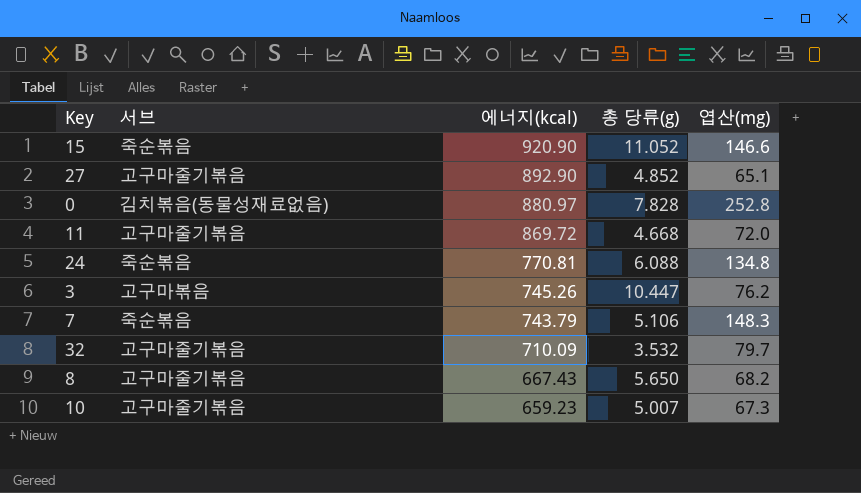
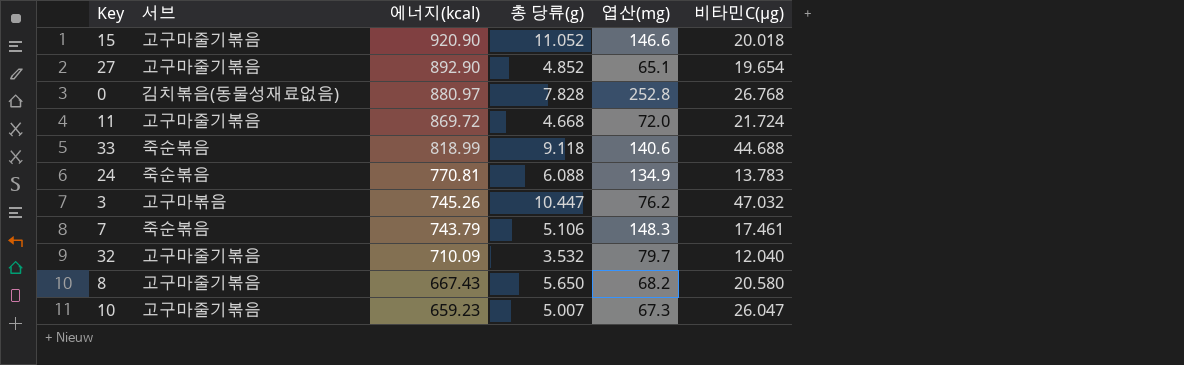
column 비타민C(μg) | position: none -> 6
15 | 서브: 죽순볶음 -> 고구마줄기볶음
row 33: none -> 죽순볶음 | 818.99 | 9.118 | 140.6 | 44.688
24 | 엽산(mg): 134.8 -> 134.9

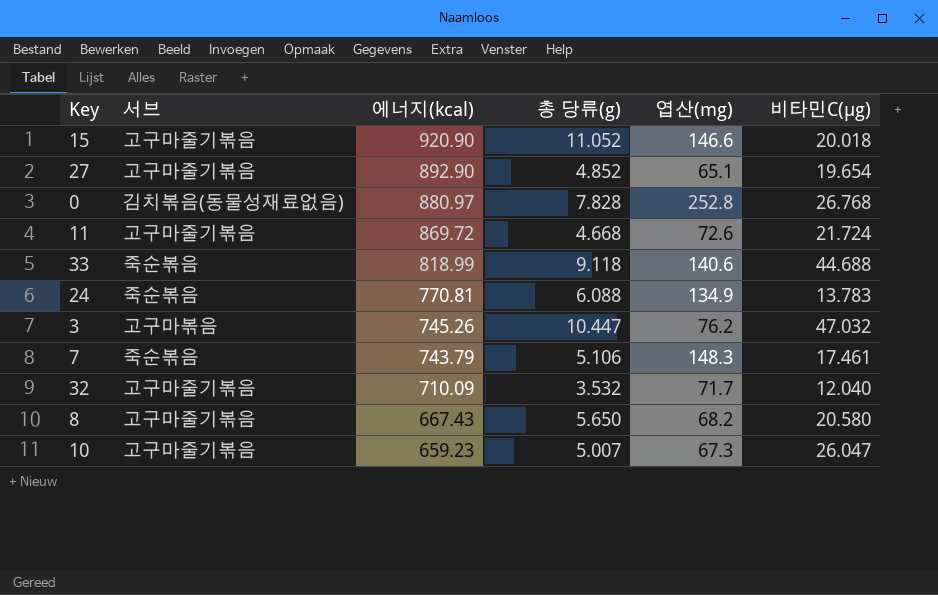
11 | 엽산(mg): 72.0 -> 72.6
32 | 엽산(mg): 79.7 -> 71.7

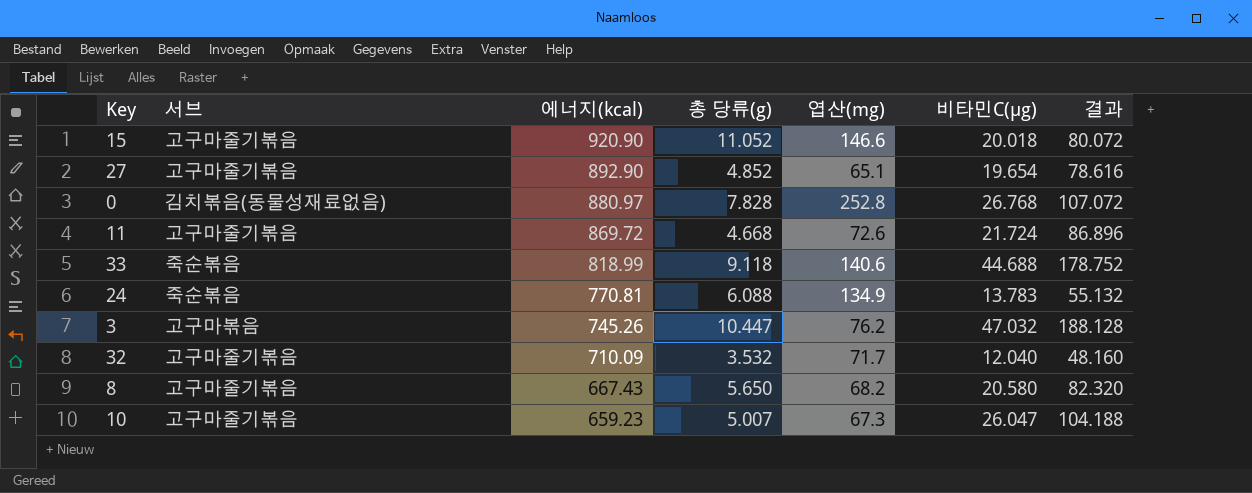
column 결과 | formula: none -> [비타민C(μg)] * 4
row 7: 죽순볶음 | 743.79 | 5.106 | 148.3 | 17.461 -> none

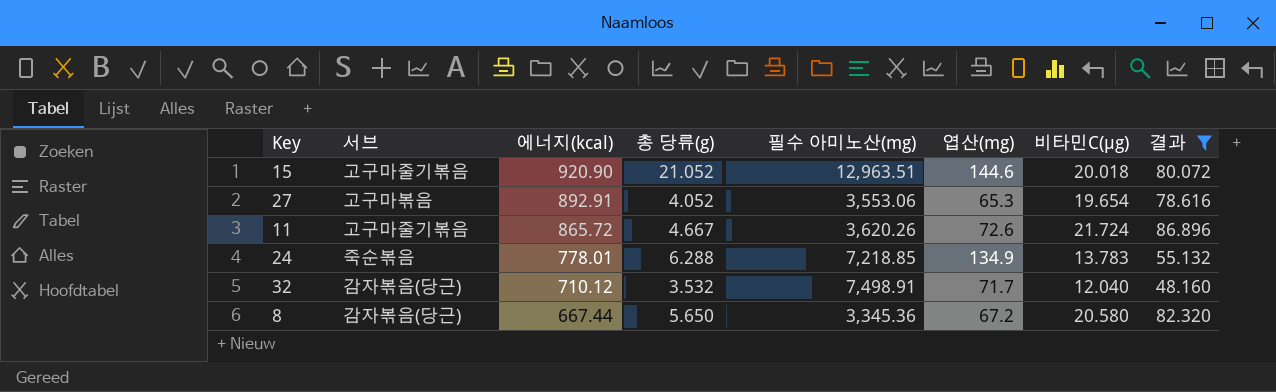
filter: none -> 결과 <= 86.896
column 필수 아미노산(mg) | position: none -> 5
15 | 총 당류(g): 11.052 -> 21.052
15 | 엽산(mg): 146.6 -> 144.6
27 | 서브: 고구마줄기볶음 -> 고구마볶음
27 | 에너지(kcal): 892.90 -> 892.91
27 | 총 당류(g): 4.852 -> 4.052
27 | 엽산(mg): 65.1 -> 65.3
11 | 에너지(kcal): 869.72 -> 865.72
11 | 총 당류(g): 4.668 -> 4.667
24 | 에너지(kcal): 770.81 -> 778.01
24 | 총 당류(g): 6.088 -> 6.288
32 | 서브: 고구마줄기볶음 -> 감자볶음(당근)
32 | 에너지(kcal): 710.09 -> 710.12
8 | 서브: 고구마줄기볶음 -> 감자볶음(당근)
8 | 에너지(kcal): 667.43 -> 667.44
8 | 엽산(mg): 68.2 -> 67.2

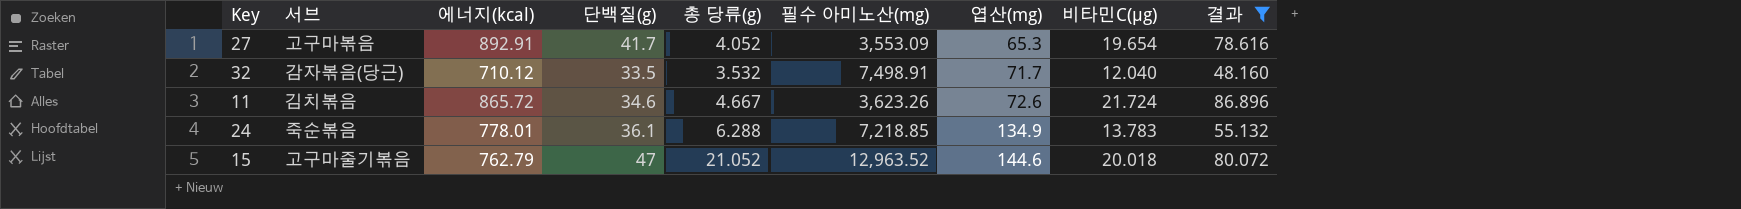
row order: 에너지(kcal) descending -> 엽산(mg) ascending
column 단백질(g) | position: none -> 4
row 8: 감자볶음(당근) | 667.44 | 5.650 | 3,345.36 | 67.2 | 20.580 | 82.320 -> none
27 | 필수 아미노산(mg): 3,553.06 -> 3,553.09
11 | 서브: 고구마줄기볶음 -> 김치볶음
11 | 필수 아미노산(mg): 3,620.26 -> 3,623.26
15 | 에너지(kcal): 920.90 -> 762.79
15 | 필수 아미노산(mg): 12,963.51 -> 12,963.52

